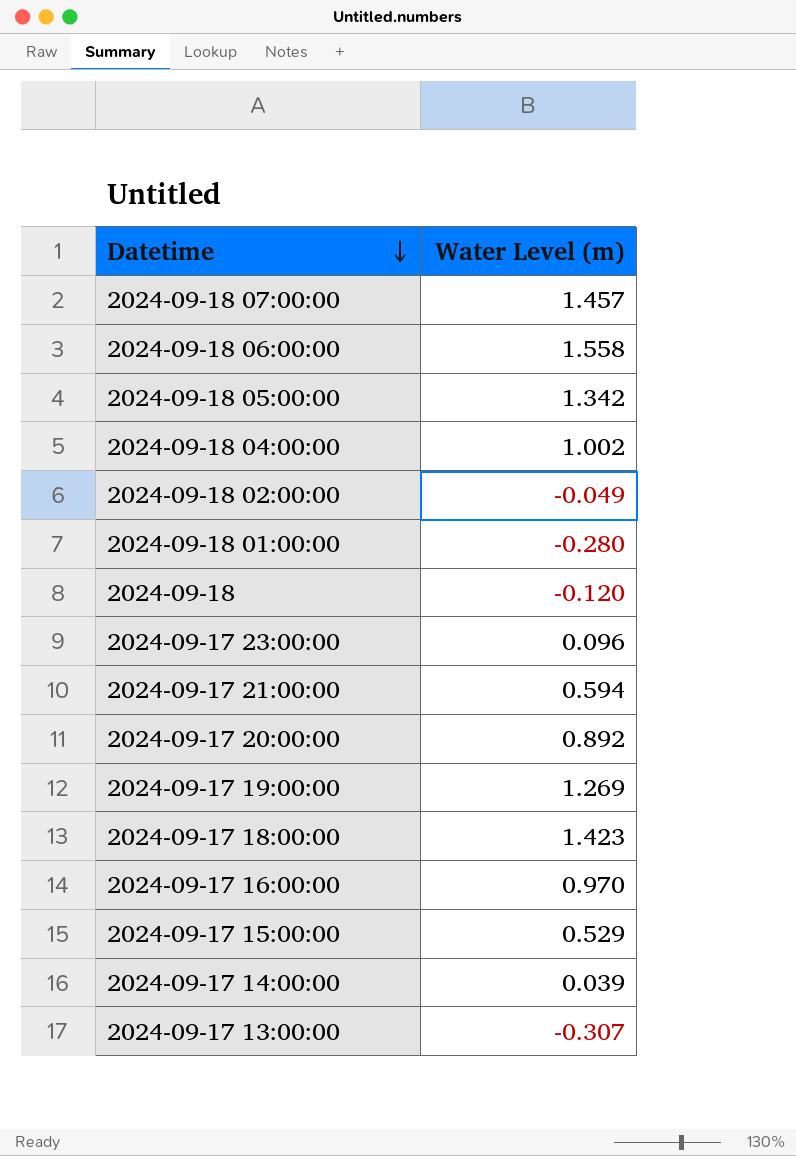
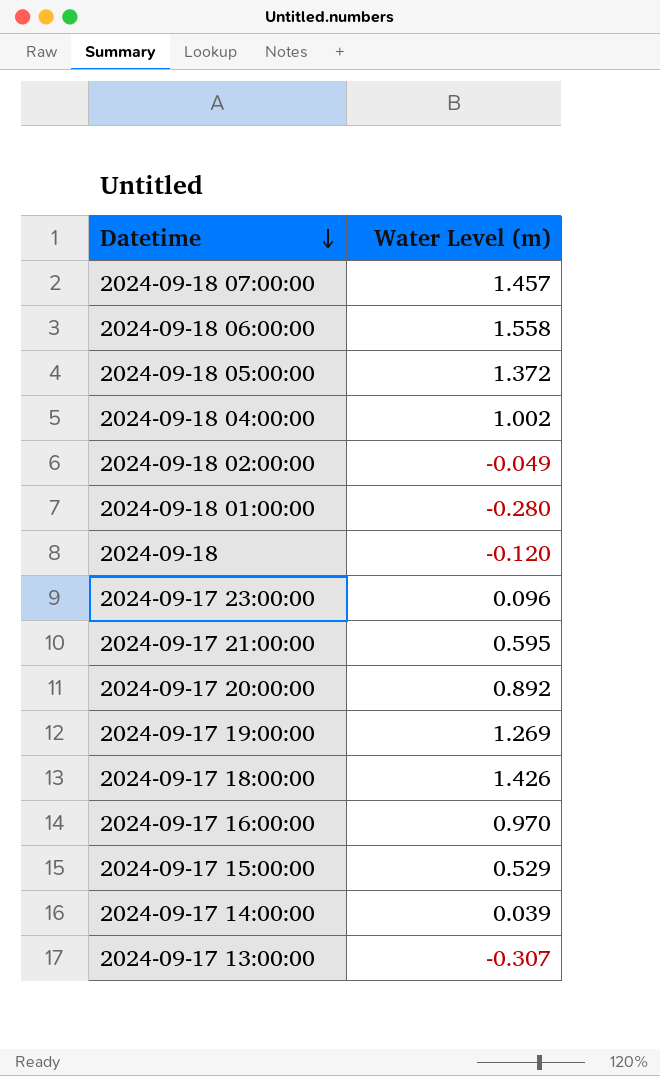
2024-09-18 05:00:00 | Water Level (m): 1.342 -> 1.372
2024-09-17 21:00:00 | Water Level (m): 0.594 -> 0.595
2024-09-17 18:00:00 | Water Level (m): 1.423 -> 1.426

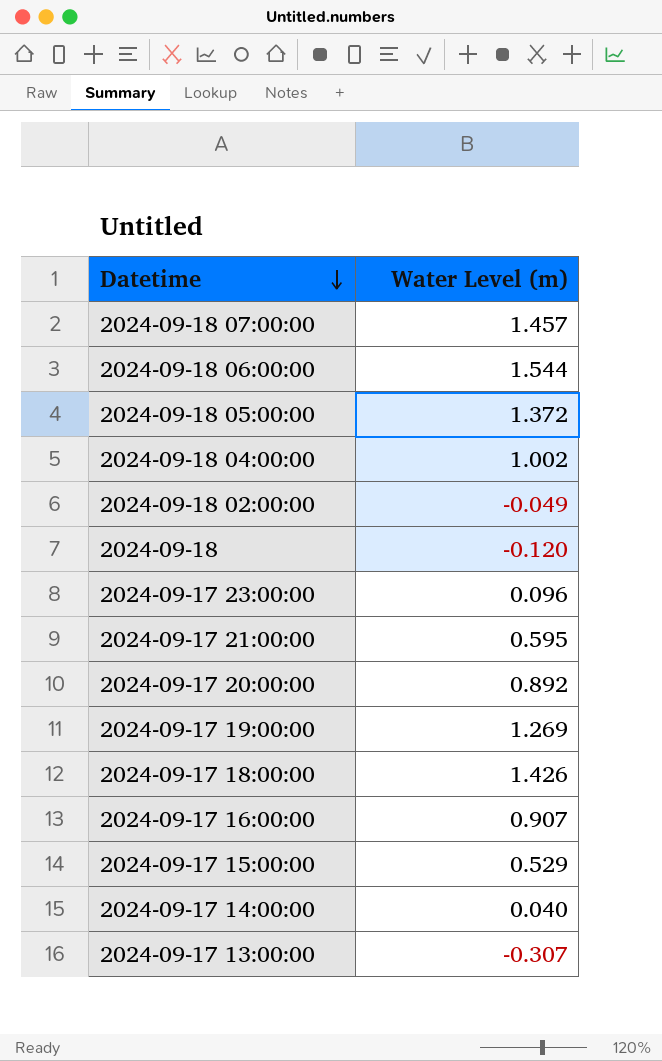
row 2024-09-18 01:00:00: -0.280 -> none
2024-09-18 06:00:00 | Water Level (m): 1.558 -> 1.544
2024-09-17 16:00:00 | Water Level (m): 0.970 -> 0.907
2024-09-17 14:00:00 | Water Level (m): 0.039 -> 0.040

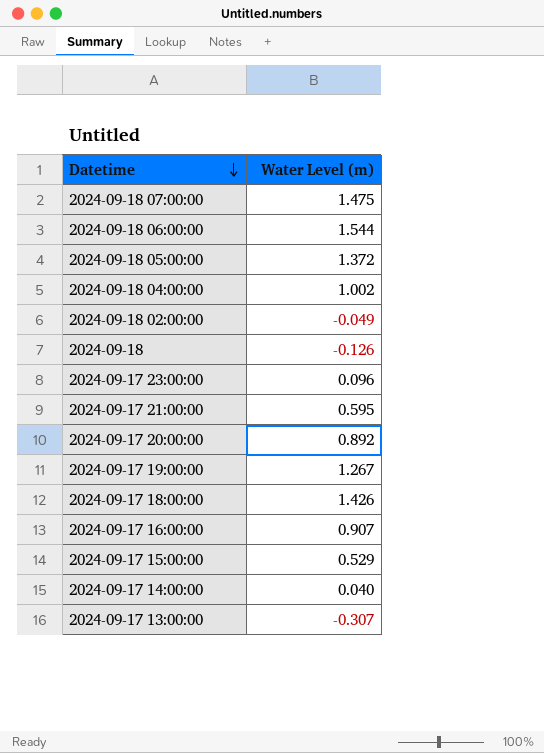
2024-09-18 07:00:00 | Water Level (m): 1.457 -> 1.475
2024-09-18 | Water Level (m): -0.120 -> -0.126
2024-09-17 19:00:00 | Water Level (m): 1.269 -> 1.267

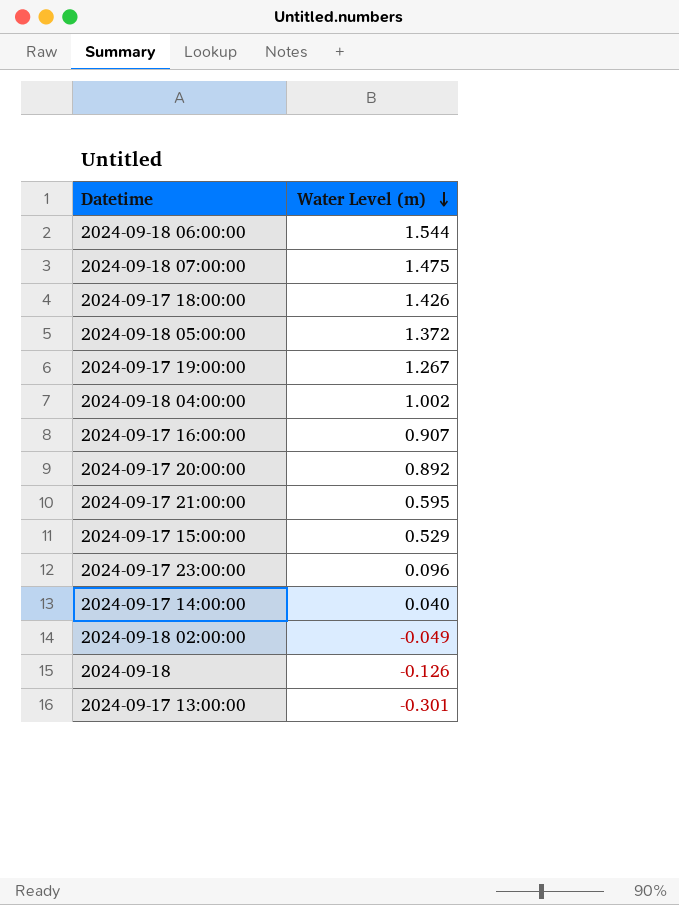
row order: Datetime descending -> Water Level (m) descending
2024-09-17 13:00:00 | Water Level (m): -0.307 -> -0.301

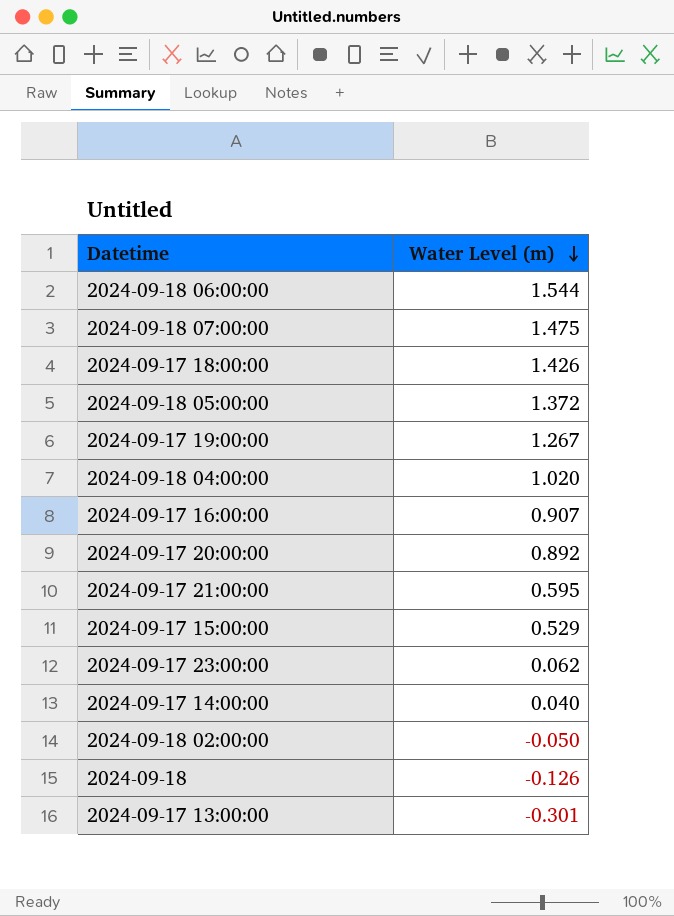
2024-09-18 04:00:00 | Water Level (m): 1.002 -> 1.020
2024-09-17 23:00:00 | Water Level (m): 0.096 -> 0.062
2024-09-18 02:00:00 | Water Level (m): -0.049 -> -0.050

